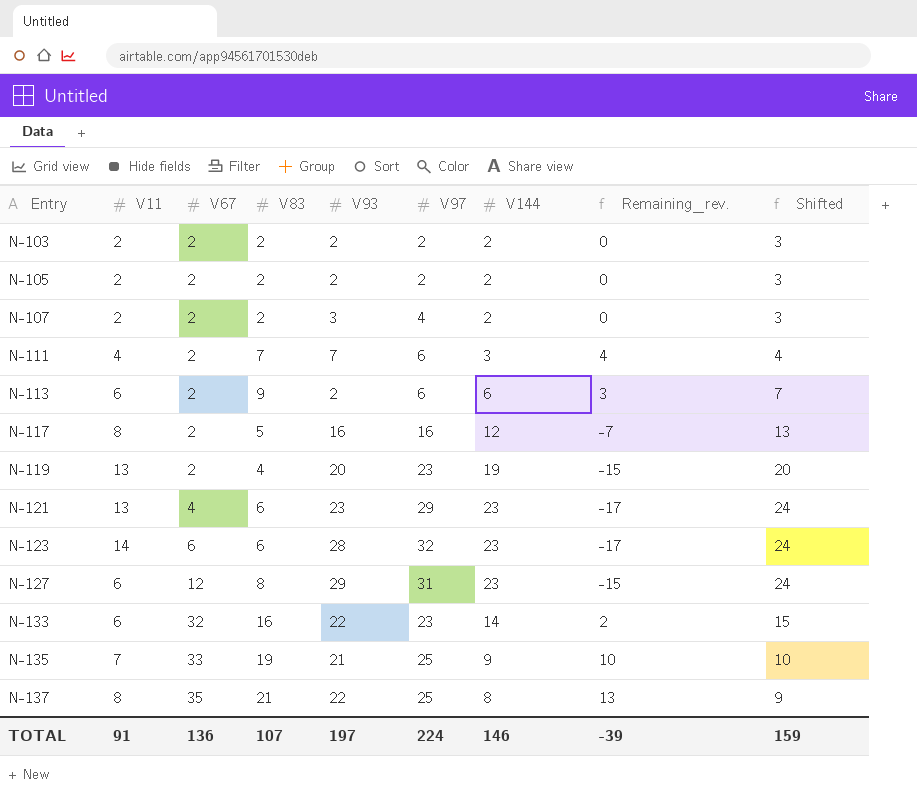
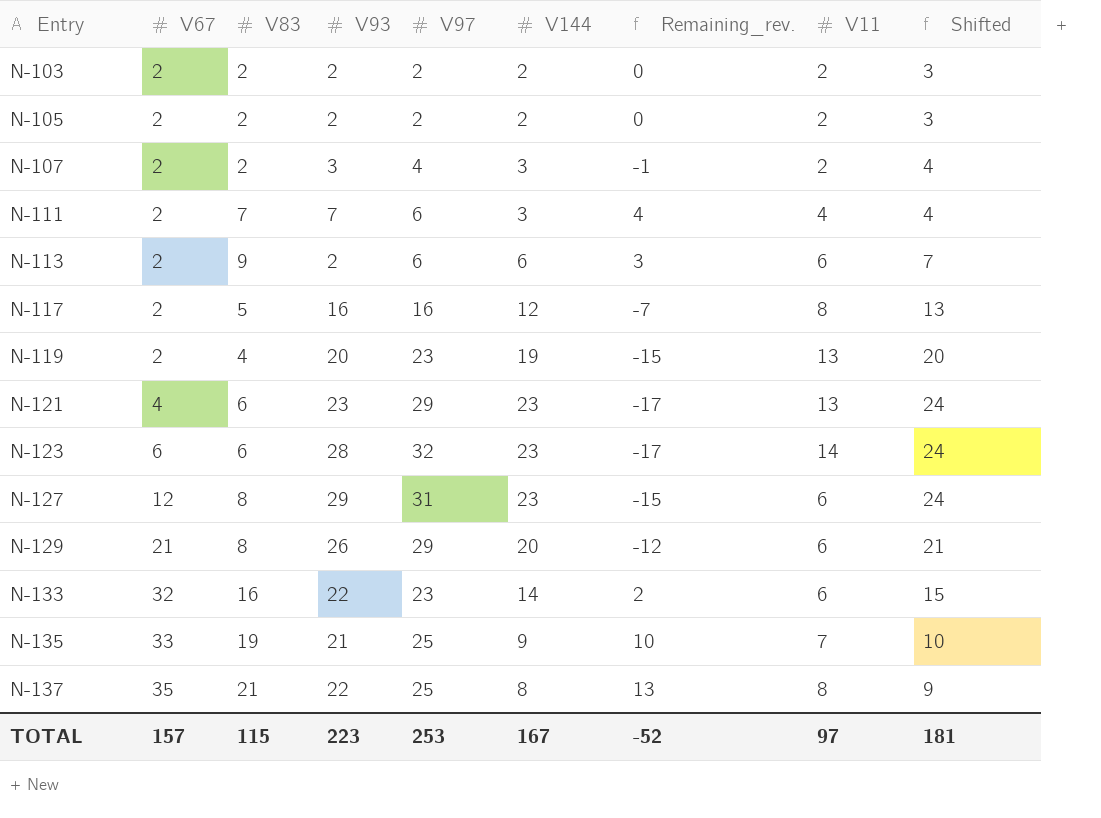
column V11 | position: 2 -> 8
N-107 | V144: 2 -> 3
N-107 | Remaining_rev.: 0 -> -1
N-107 | Shifted: 3 -> 4
row N-129: none -> 21 | 8 | 26 | 29 | 20 | -12 | 6 | 21
TOTAL | V67: 136 -> 157
TOTAL | V83: 107 -> 115
TOTAL | V93: 197 -> 223
TOTAL | V97: 224 -> 253
TOTAL | V144: 146 -> 167
TOTAL | Remaining_rev.: -39 -> -52
TOTAL | V11: 91 -> 97
TOTAL | Shifted: 159 -> 181

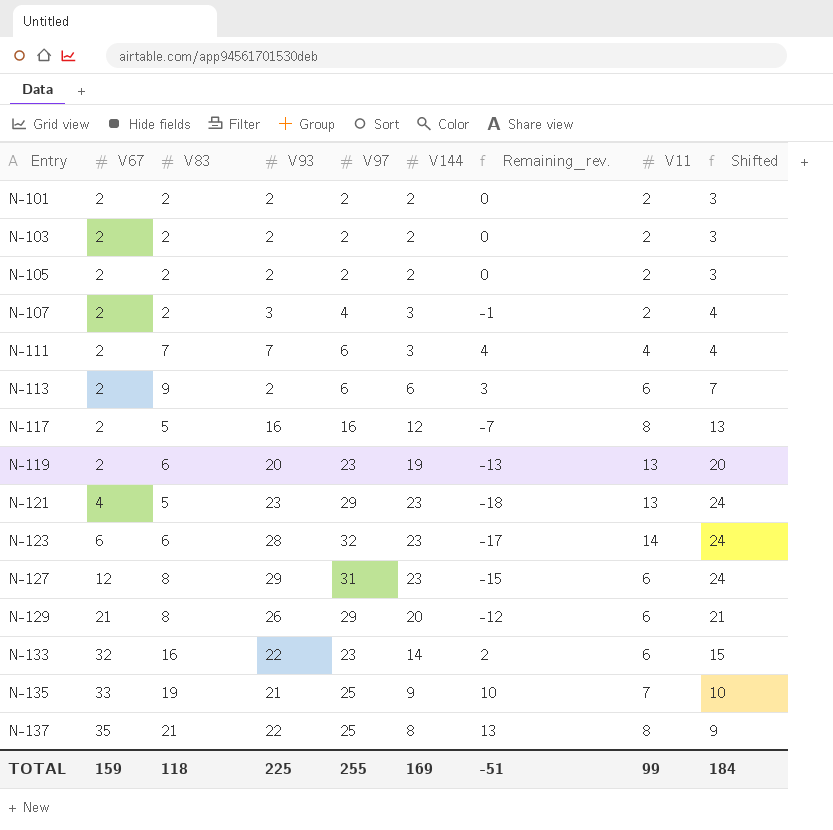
row N-101: none -> 2 | 2 | 2 | 2 | 2 | 0 | 2 | 3
N-119 | V83: 4 -> 6
N-119 | Remaining_rev.: -15 -> -13
N-121 | V83: 6 -> 5
N-121 | Remaining_rev.: -17 -> -18
TOTAL | V67: 157 -> 159
TOTAL | V83: 115 -> 118
TOTAL | V93: 223 -> 225
TOTAL | V97: 253 -> 255
TOTAL | V144: 167 -> 169
TOTAL | Remaining_rev.: -52 -> -51
TOTAL | V11: 97 -> 99
TOTAL | Shifted: 181 -> 184

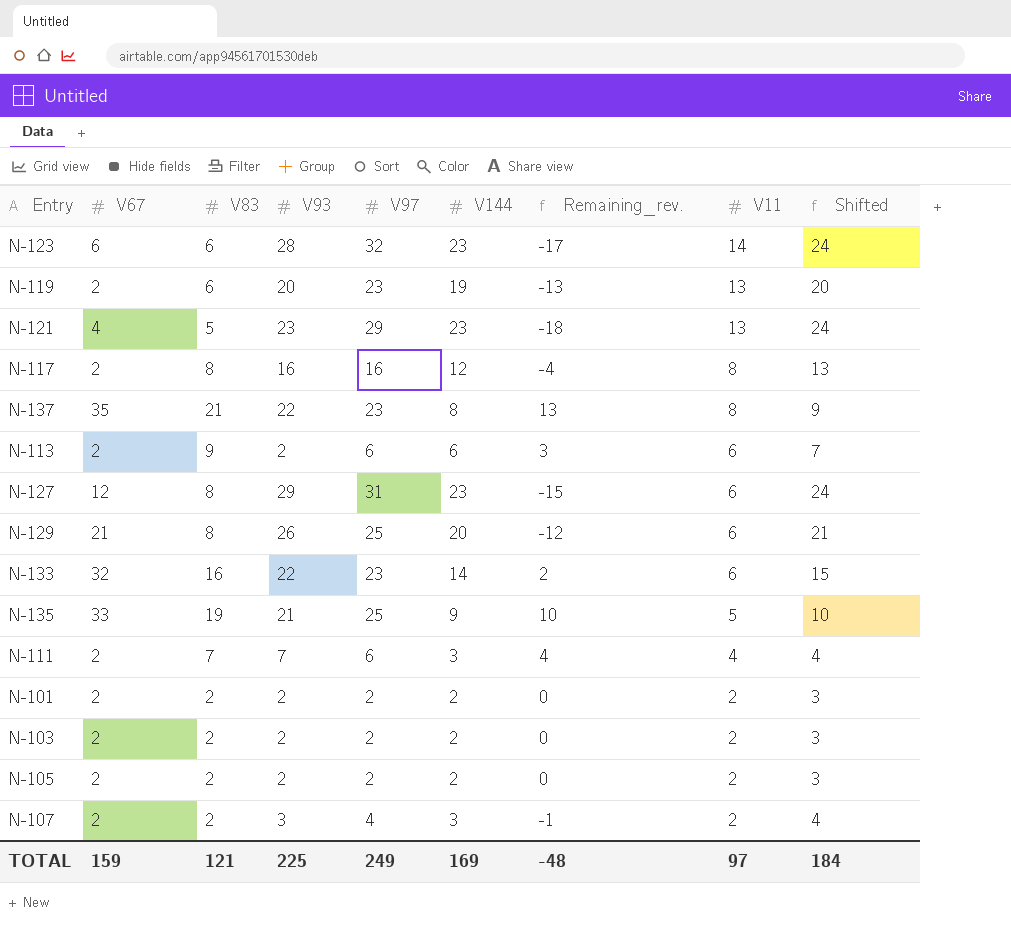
row order: Entry ascending -> V11 descending
N-117 | V83: 5 -> 8
N-117 | Remaining_rev.: -7 -> -4
N-137 | V97: 25 -> 23
N-129 | V97: 29 -> 25
N-135 | V11: 7 -> 5
TOTAL | V83: 118 -> 121
TOTAL | V97: 255 -> 249
TOTAL | Remaining_rev.: -51 -> -48
TOTAL | V11: 99 -> 97

